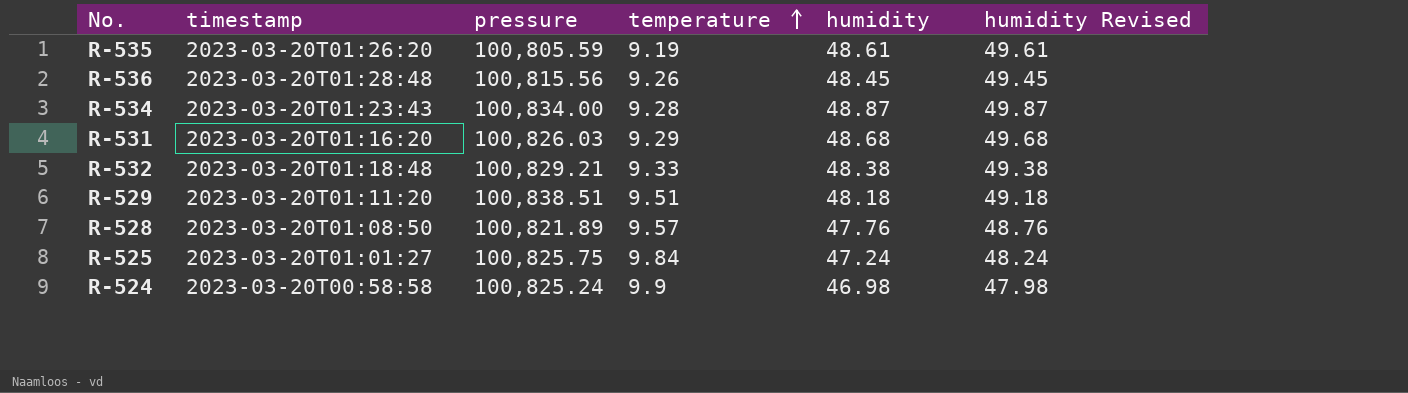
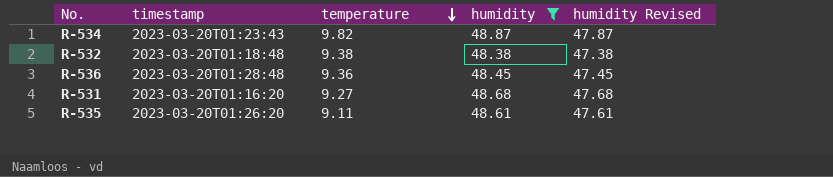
filter: none -> humidity >= 48.38
row order: temperature ascending -> temperature descending
column pressure | position: 3 -> none
column humidity Revised | formula: [humidity] + 1 -> [humidity] - 1
R-534 | temperature: 9.28 -> 9.82
R-532 | temperature: 9.33 -> 9.38
R-536 | temperature: 9.26 -> 9.36
R-531 | temperature: 9.29 -> 9.27
R-535 | temperature: 9.19 -> 9.11

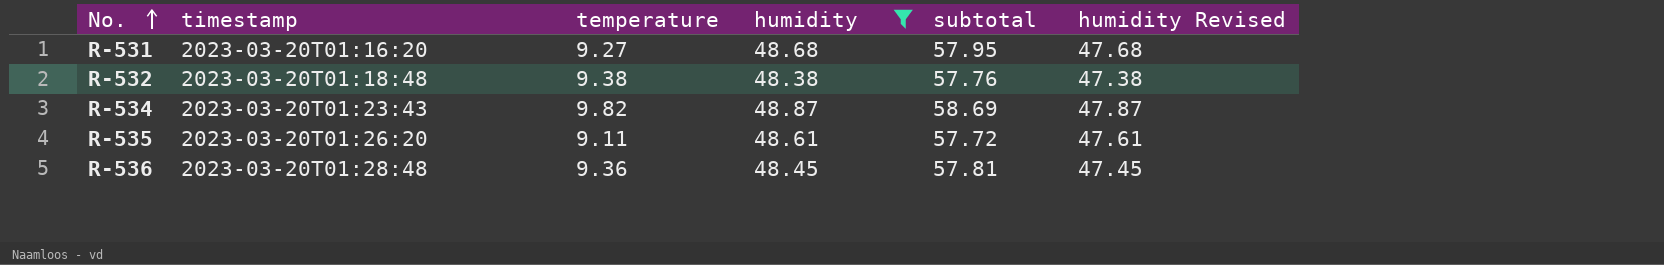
row order: temperature descending -> No. ascending
column subtotal | formula: none -> [temperature] + [humidity]

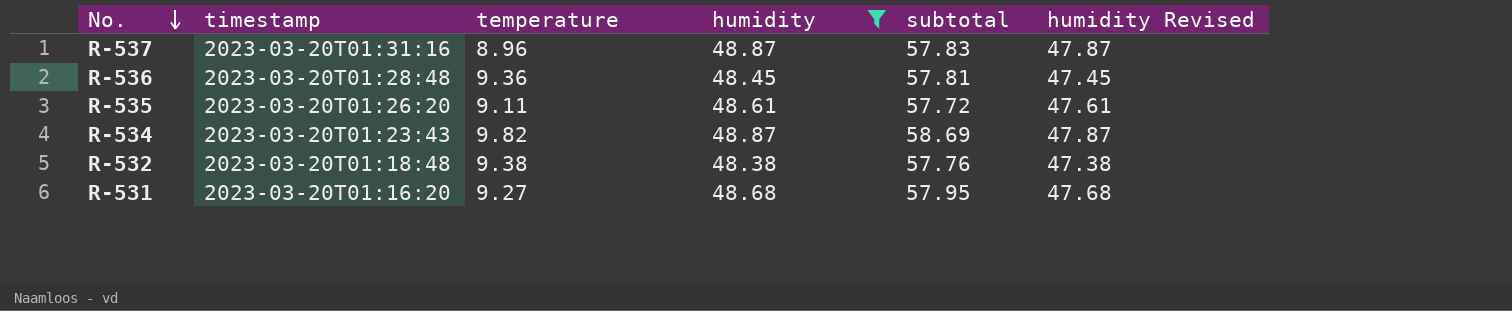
row order: No. ascending -> No. descending
row R-537: none -> 2023-03-20T01:31:16 | 8.96 | 48.87 | 57.83 | 47.87

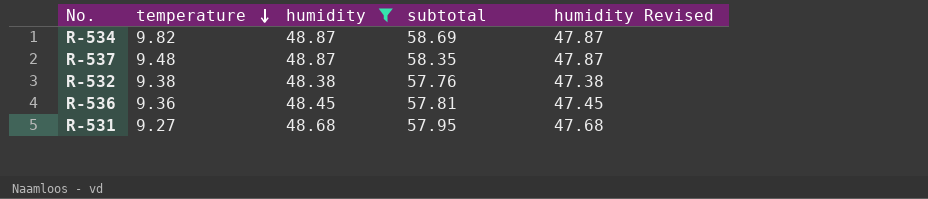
row order: No. descending -> temperature descending
column timestamp | position: 2 -> none
row R-535: 2023-03-20T01:26:20 | 9.11 | 48.61 | 57.72 | 47.61 -> none
R-537 | temperature: 8.96 -> 9.48
R-537 | subtotal: 57.83 -> 58.35

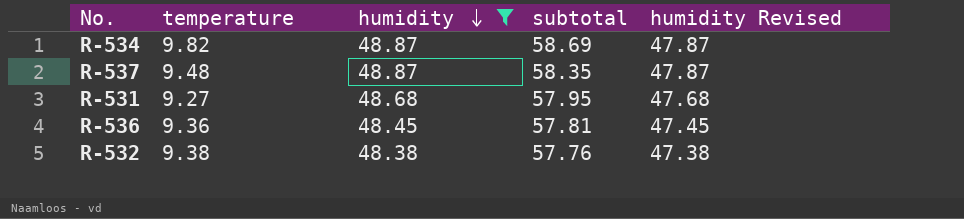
row order: temperature descending -> humidity descending

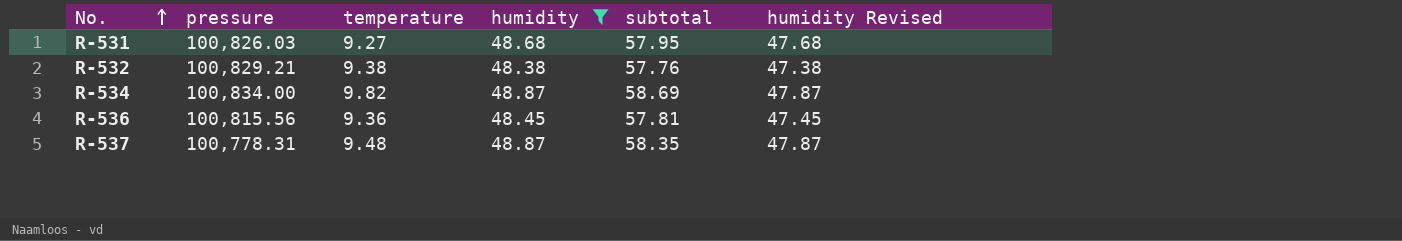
row order: humidity descending -> No. ascending
column pressure | position: none -> 2

